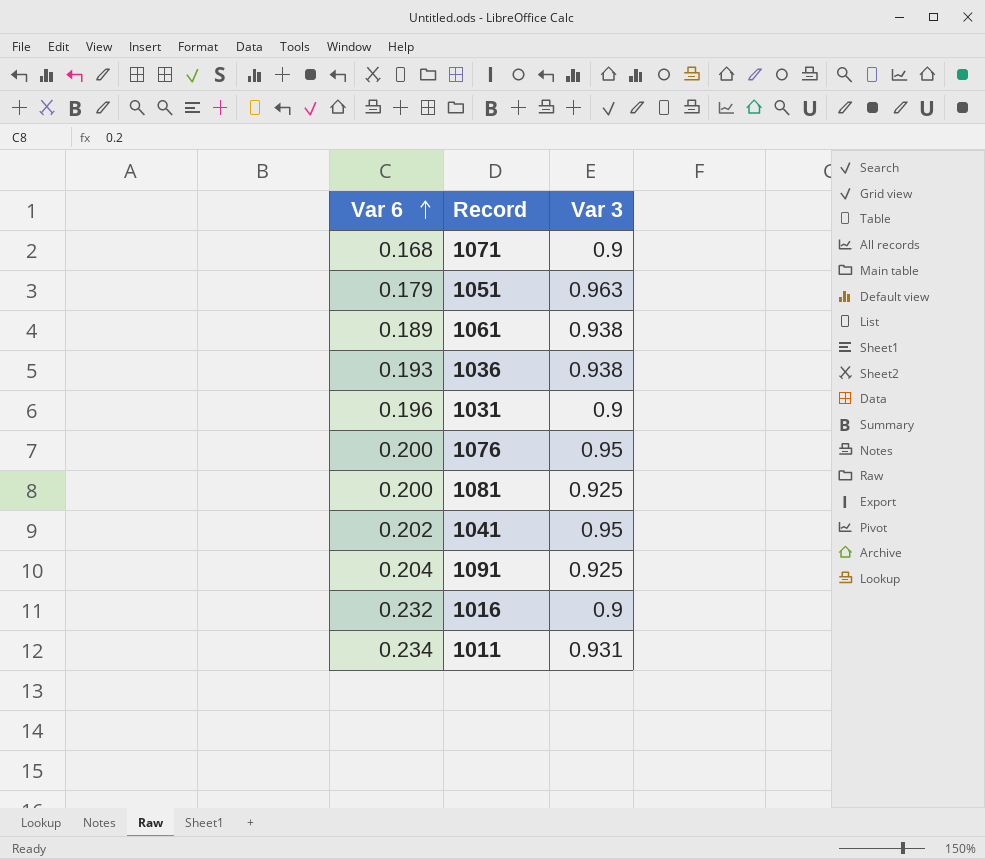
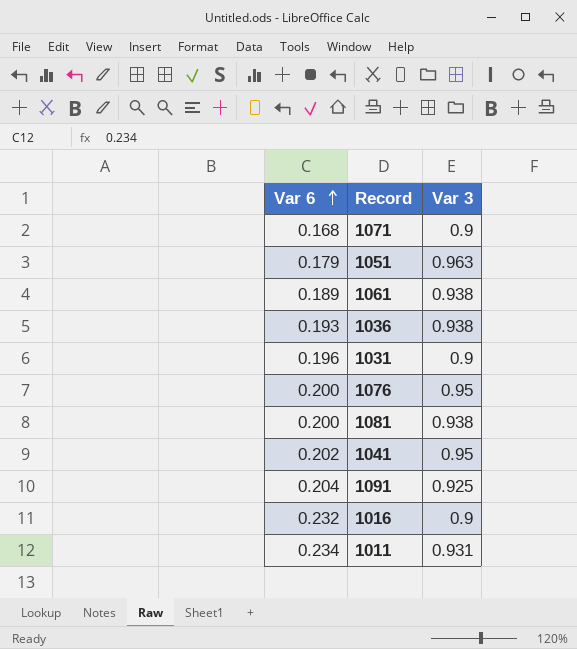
1081 | Var 3: 0.925 -> 0.938

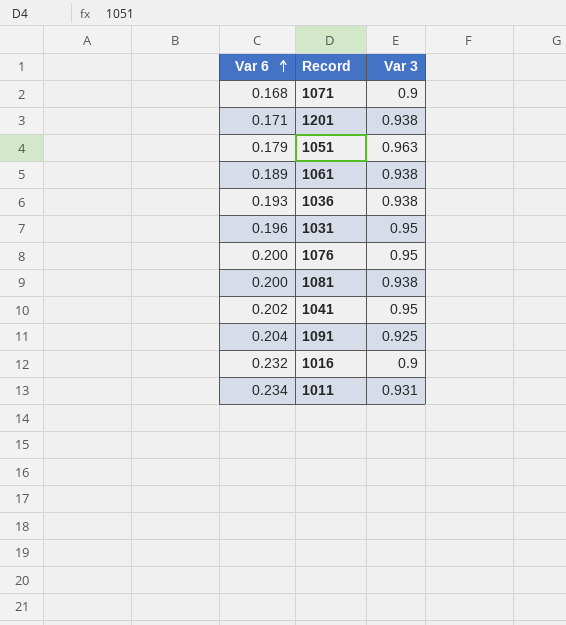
row 1201: none -> 0.171 | 0.938
1031 | Var 3: 0.9 -> 0.95

